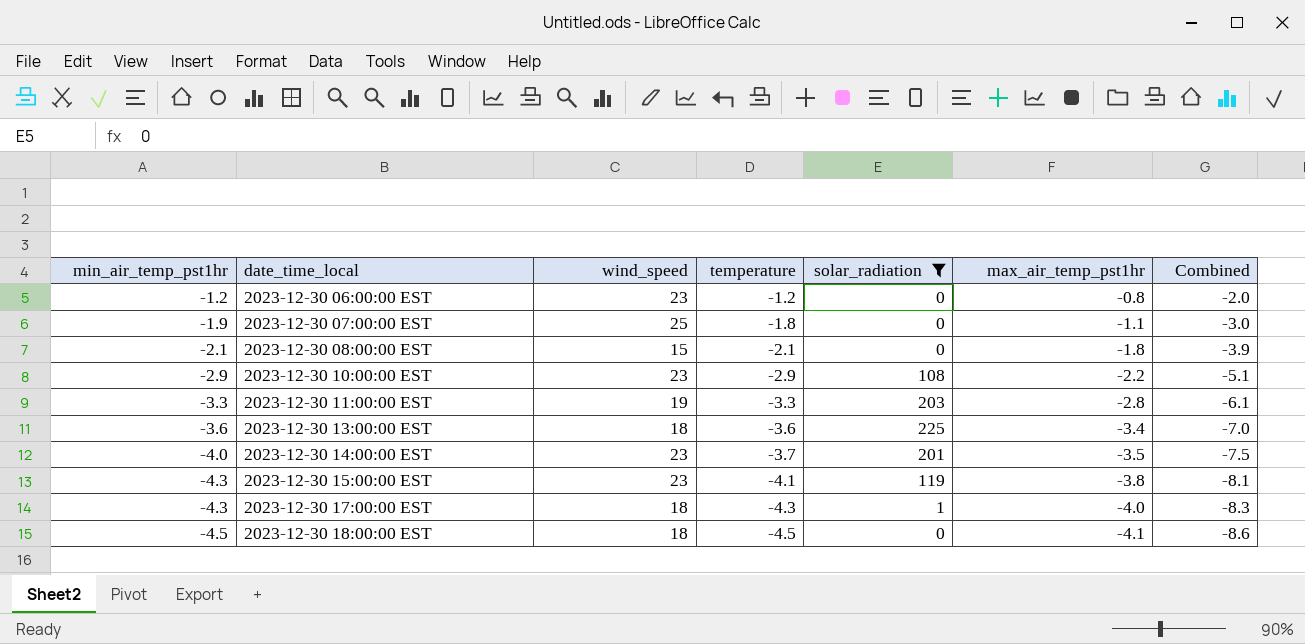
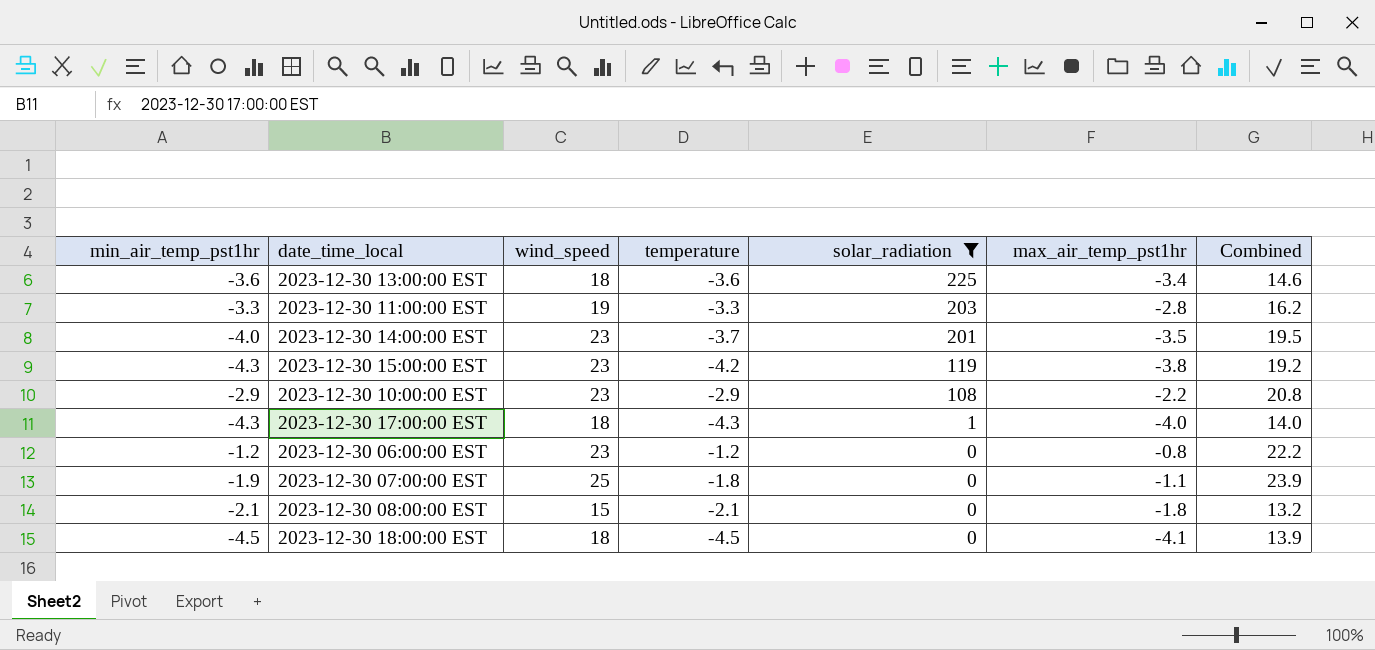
row order: min_air_temp_pst1hr descending -> solar_radiation descending
column Combined | formula: [min_air_temp_pst1hr] + [max_air_temp_pst1hr] -> [wind_speed] + [max_air_temp_pst1hr]
2023-12-30 15:00:00 EST | temperature: -4.1 -> -4.2

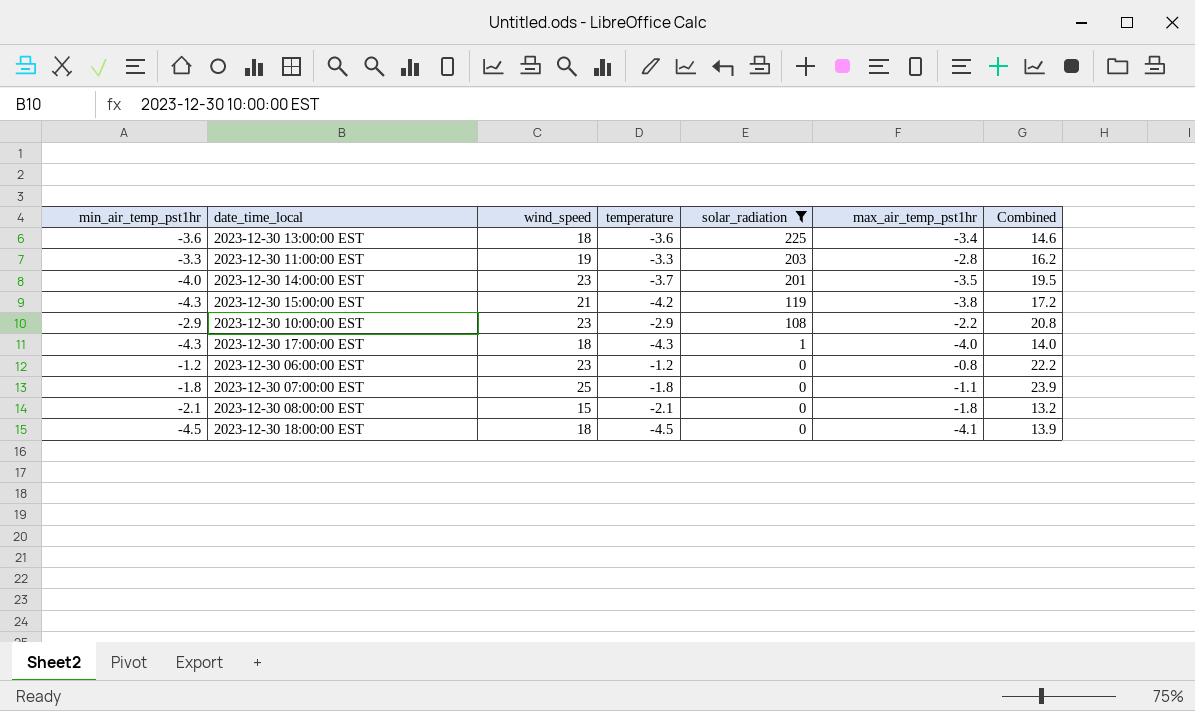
2023-12-30 15:00:00 EST | wind_speed: 23 -> 21
2023-12-30 15:00:00 EST | Combined: 19.2 -> 17.2
2023-12-30 07:00:00 EST | min_air_temp_pst1hr: -1.9 -> -1.8

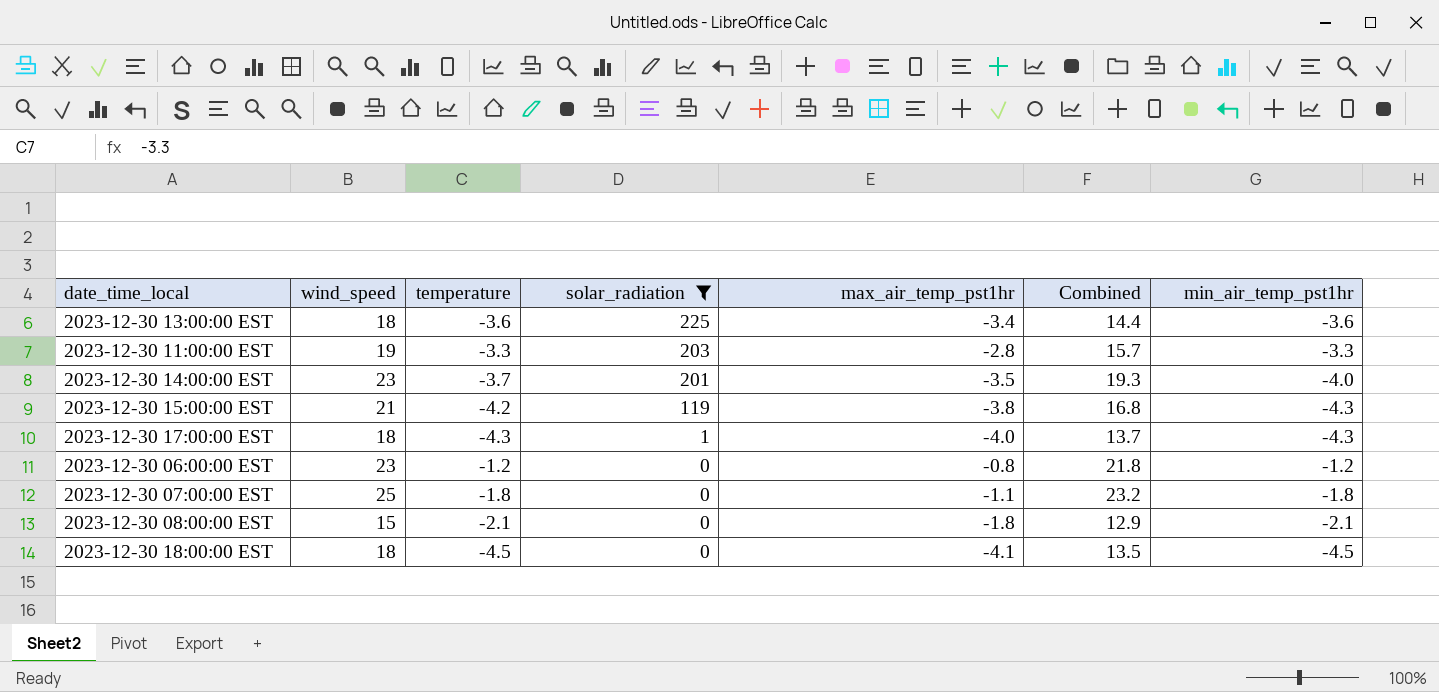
column Combined | formula: [wind_speed] + [max_air_temp_pst1hr] -> [wind_speed] + [temperature]
column min_air_temp_pst1hr | position: 1 -> 7
row 2023-12-30 10:00:00 EST: -2.9 | 23 | -2.9 | 108 | -2.2 | 20.8 -> none

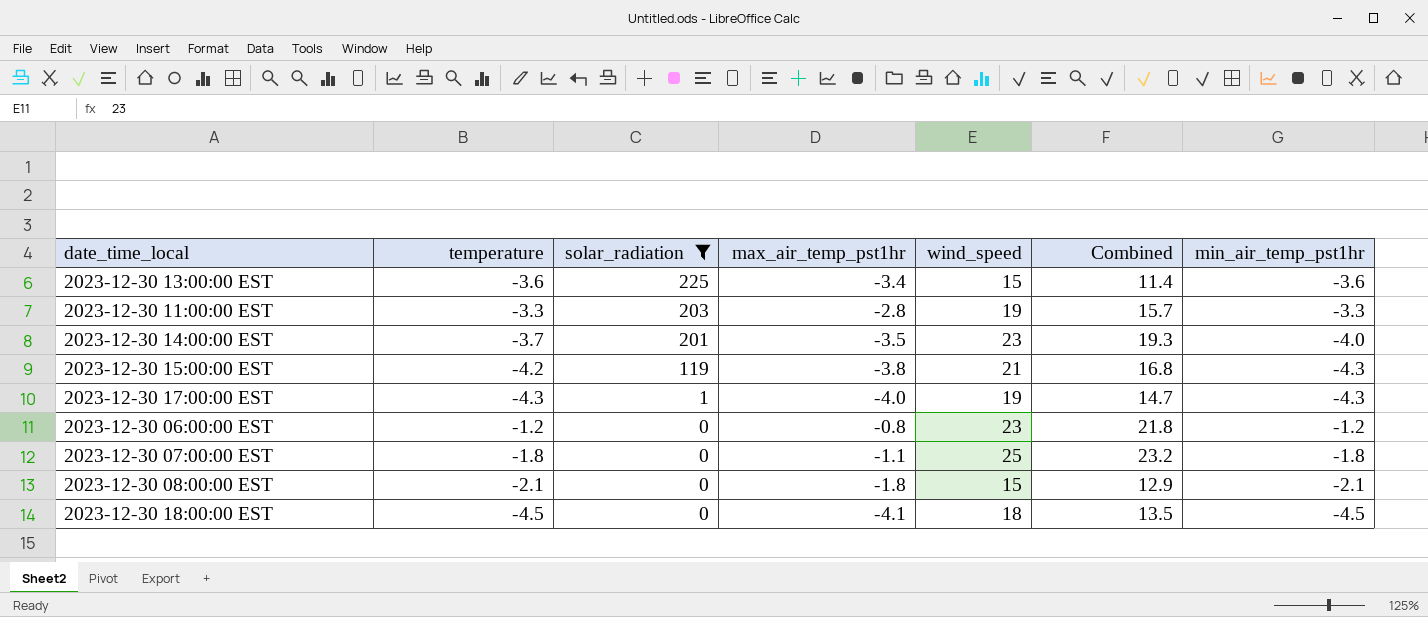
column wind_speed | position: 2 -> 5
2023-12-30 13:00:00 EST | wind_speed: 18 -> 15
2023-12-30 13:00:00 EST | Combined: 14.4 -> 11.4
2023-12-30 17:00:00 EST | wind_speed: 18 -> 19
2023-12-30 17:00:00 EST | Combined: 13.7 -> 14.7

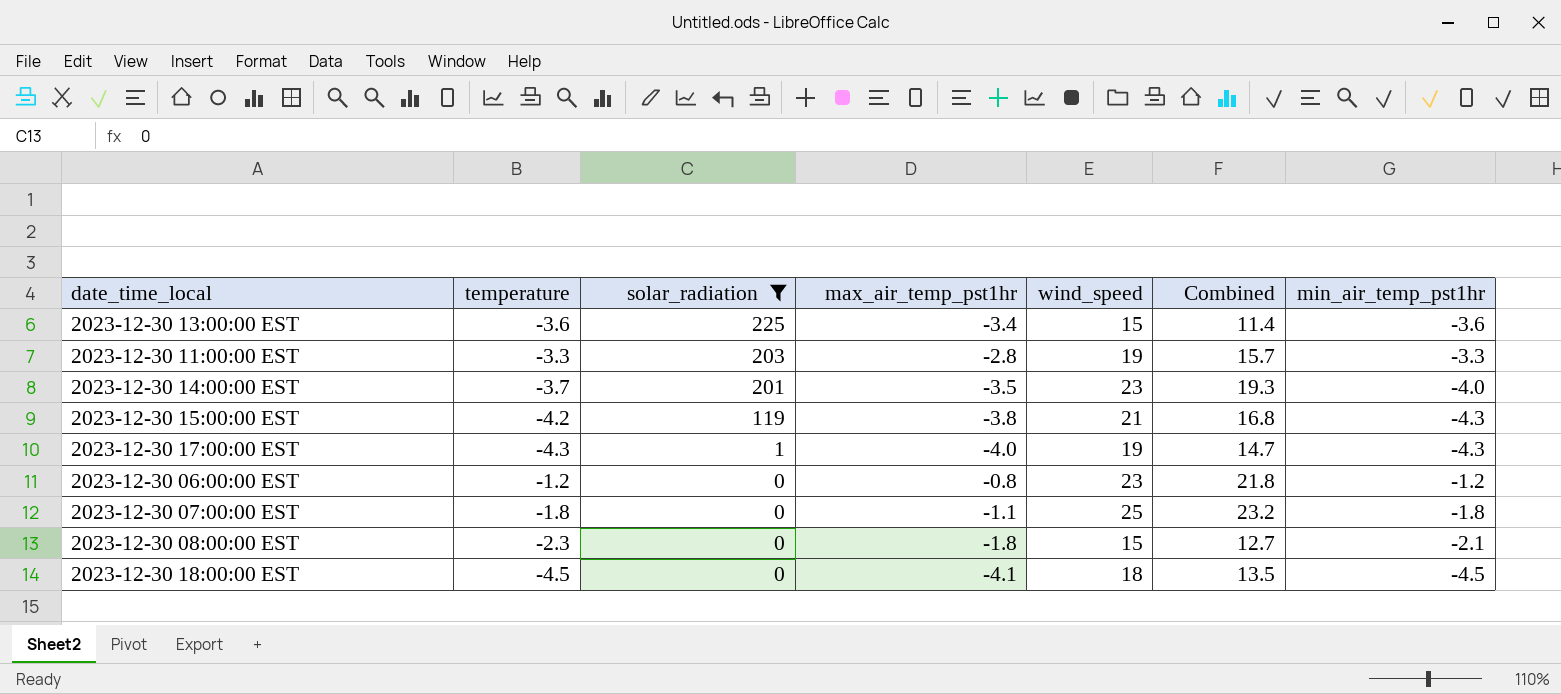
2023-12-30 08:00:00 EST | temperature: -2.1 -> -2.3
2023-12-30 08:00:00 EST | Combined: 12.9 -> 12.7

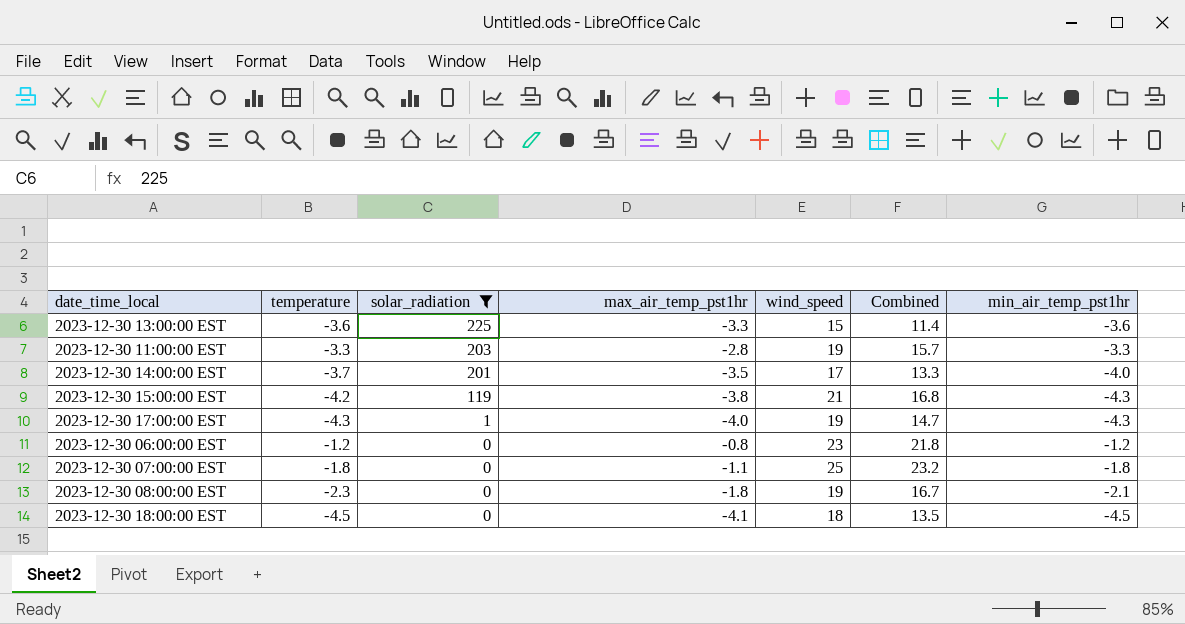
2023-12-30 13:00:00 EST | max_air_temp_pst1hr: -3.4 -> -3.3
2023-12-30 14:00:00 EST | wind_speed: 23 -> 17
2023-12-30 14:00:00 EST | Combined: 19.3 -> 13.3
2023-12-30 08:00:00 EST | wind_speed: 15 -> 19
2023-12-30 08:00:00 EST | Combined: 12.7 -> 16.7

